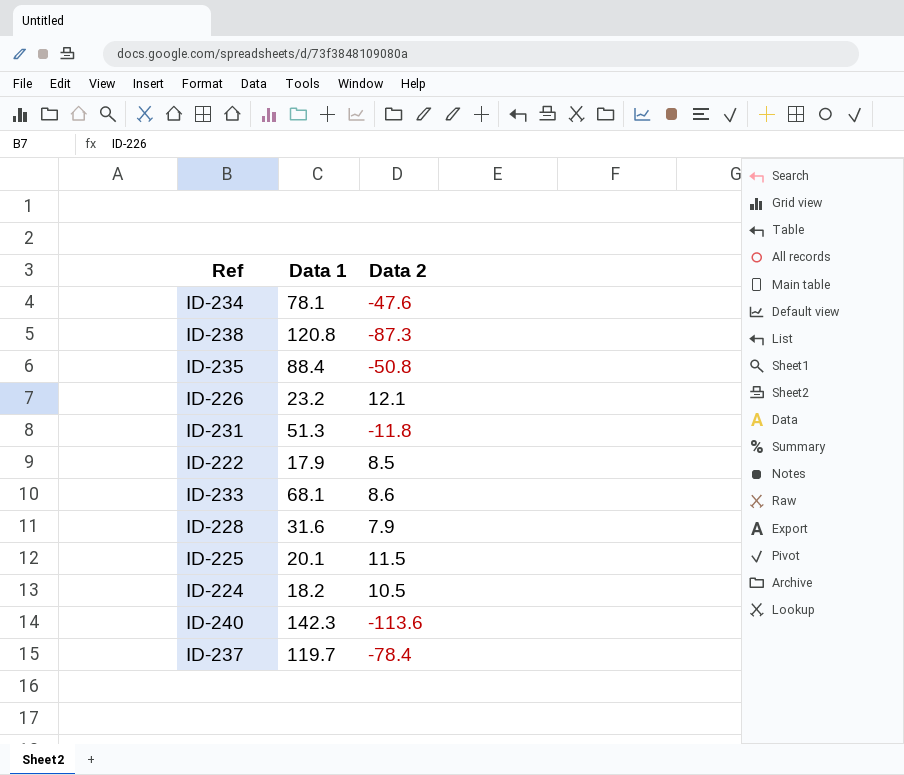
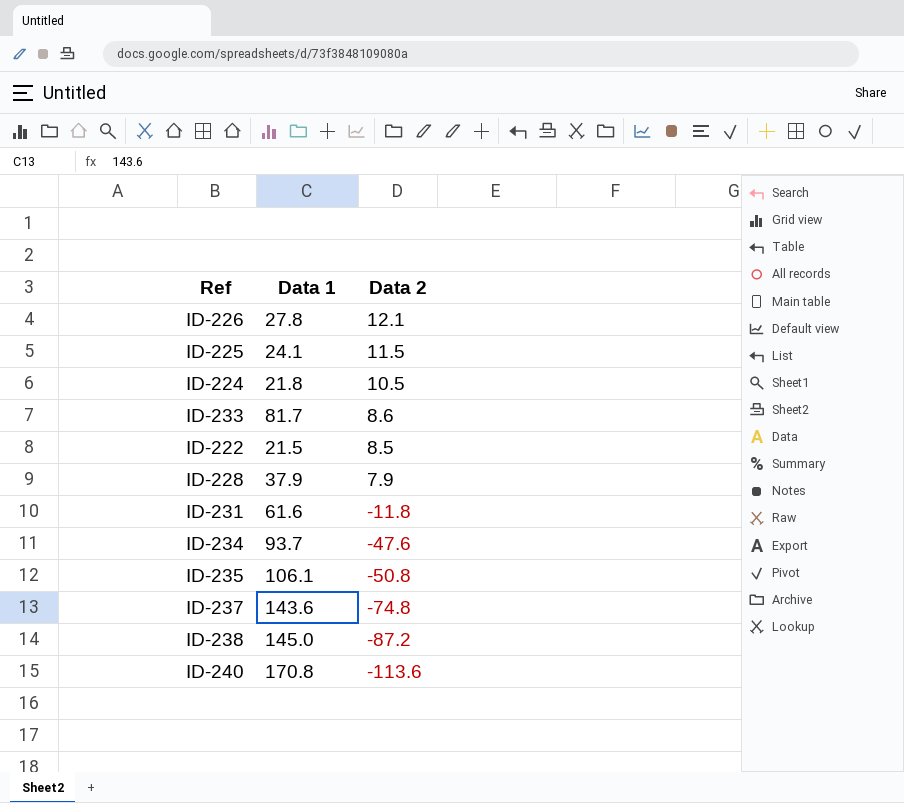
row order: none -> Data 2 descending
ID-226 | Data 1: 23.2 -> 27.8
ID-225 | Data 1: 20.1 -> 24.1
ID-224 | Data 1: 18.2 -> 21.8
ID-233 | Data 1: 68.1 -> 81.7
ID-222 | Data 1: 17.9 -> 21.5
ID-228 | Data 1: 31.6 -> 37.9
ID-231 | Data 1: 51.3 -> 61.6
ID-234 | Data 1: 78.1 -> 93.7
ID-235 | Data 1: 88.4 -> 106.1
ID-237 | Data 1: 119.7 -> 143.6
ID-237 | Data 2: -78.4 -> -74.8
ID-238 | Data 1: 120.8 -> 145.0
ID-238 | Data 2: -87.3 -> -87.2
ID-240 | Data 1: 142.3 -> 170.8

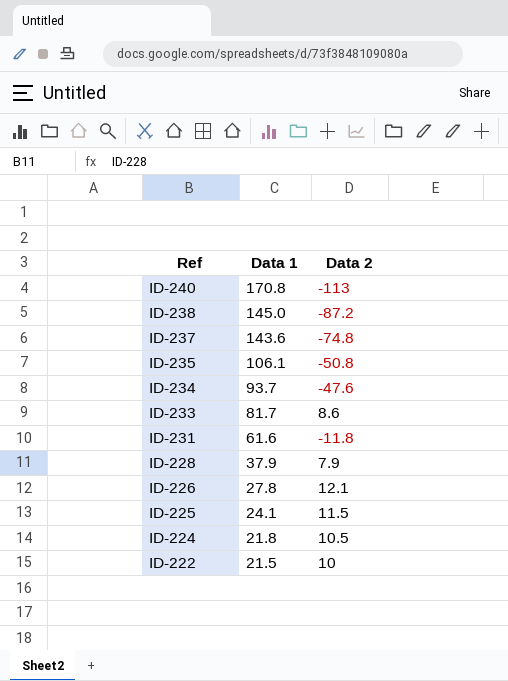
row order: Data 2 descending -> Ref descending
ID-240 | Data 2: -113.6 -> -113
ID-222 | Data 2: 8.5 -> 10

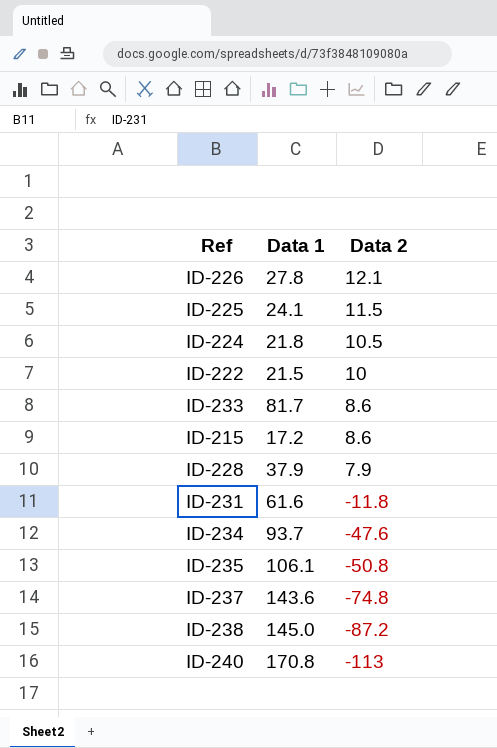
row order: Ref descending -> Data 2 descending
row ID-215: none -> 17.2 | 8.6

